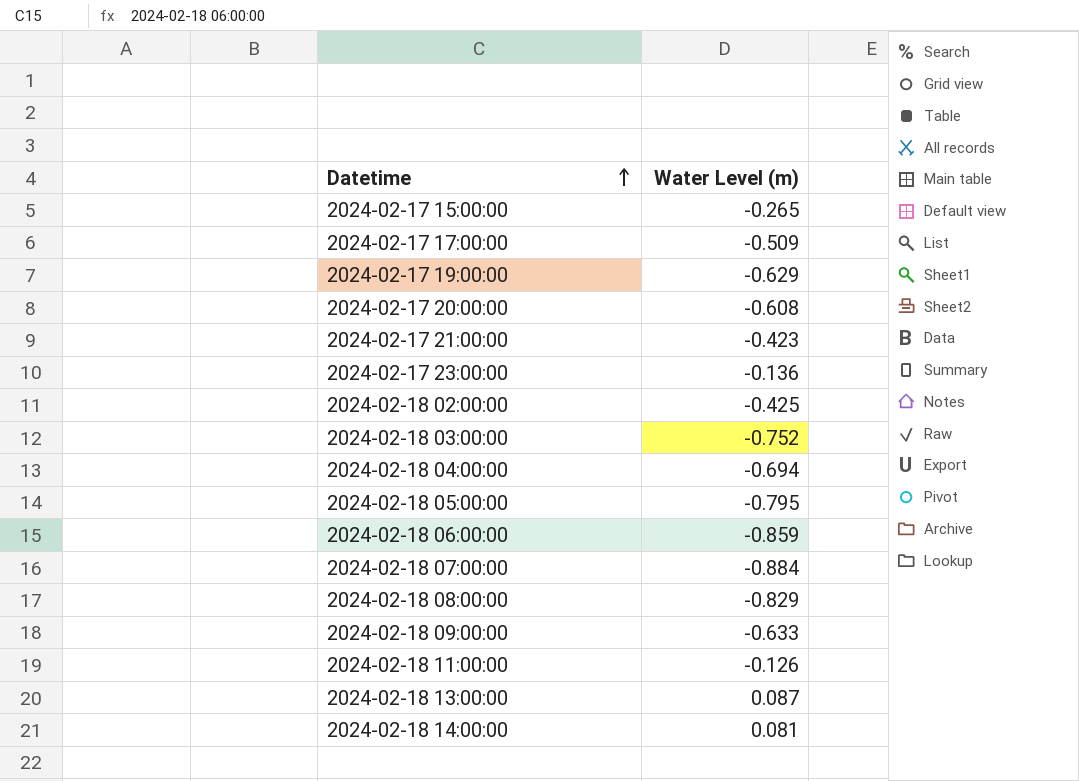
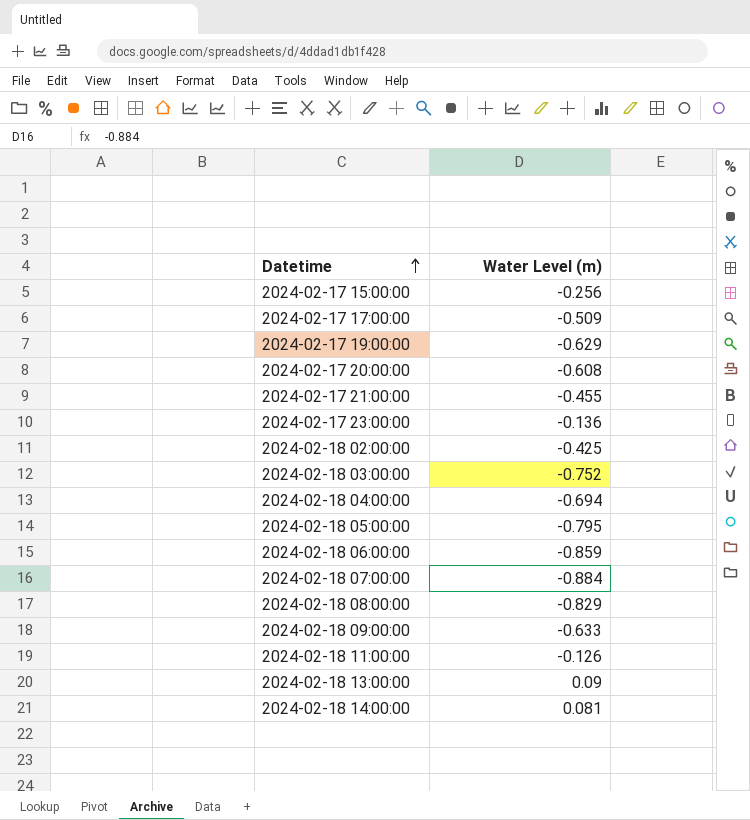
2024-02-17 15:00:00 | Water Level (m): -0.265 -> -0.256
2024-02-17 21:00:00 | Water Level (m): -0.423 -> -0.455
2024-02-18 13:00:00 | Water Level (m): 0.087 -> 0.09

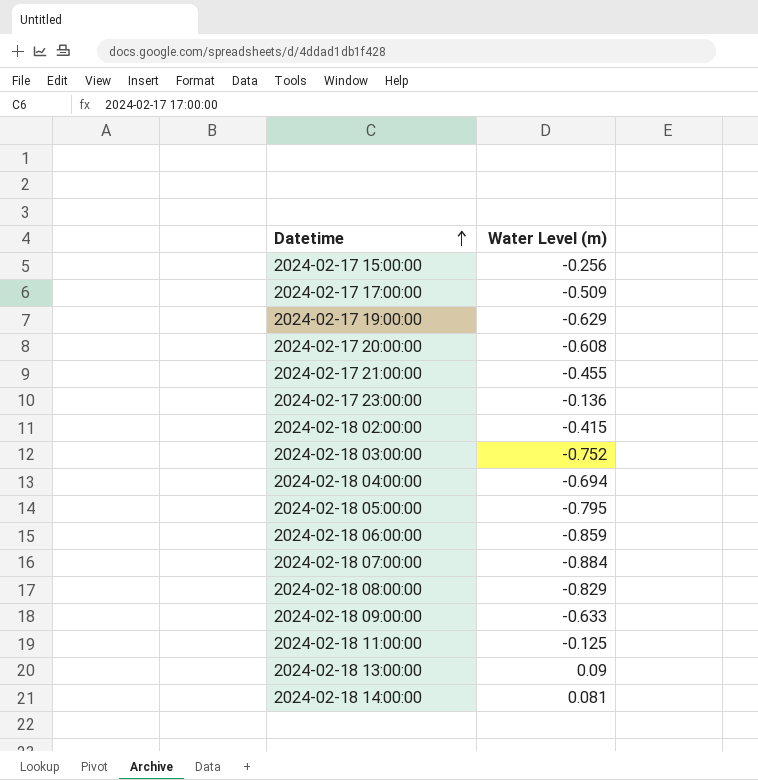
2024-02-18 02:00:00 | Water Level (m): -0.425 -> -0.415
2024-02-18 11:00:00 | Water Level (m): -0.126 -> -0.125

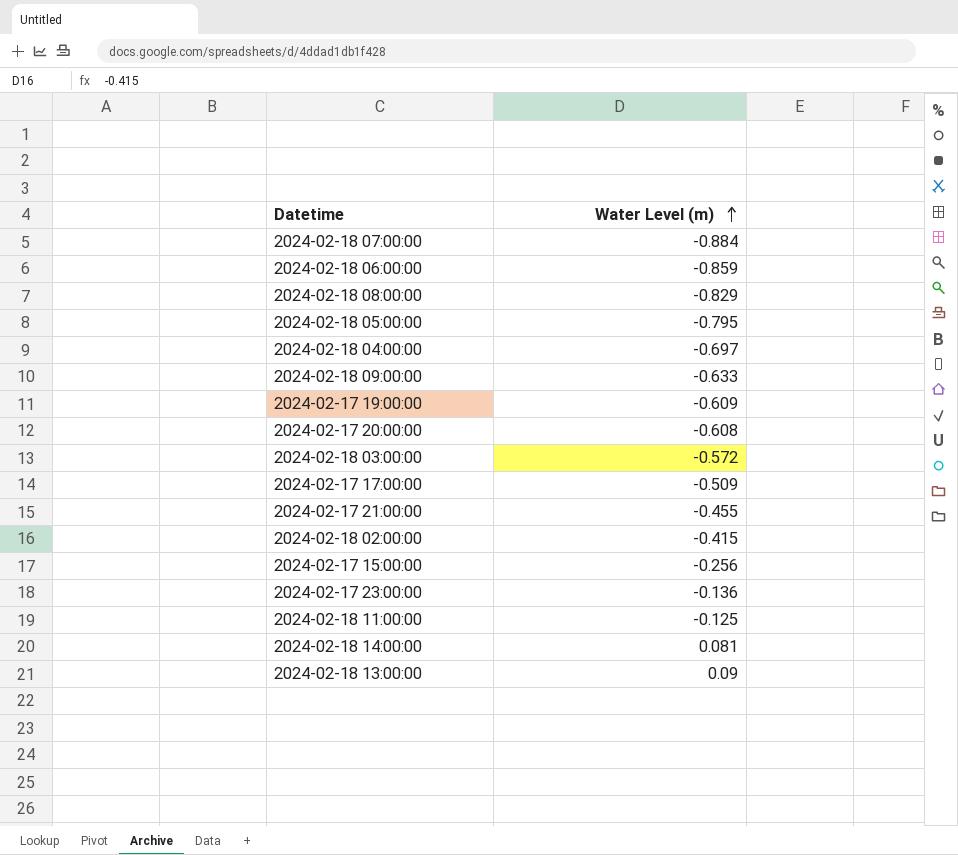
row order: Datetime ascending -> Water Level (m) ascending
2024-02-18 04:00:00 | Water Level (m): -0.694 -> -0.697
2024-02-17 19:00:00 | Water Level (m): -0.629 -> -0.609
2024-02-18 03:00:00 | Water Level (m): -0.752 -> -0.572

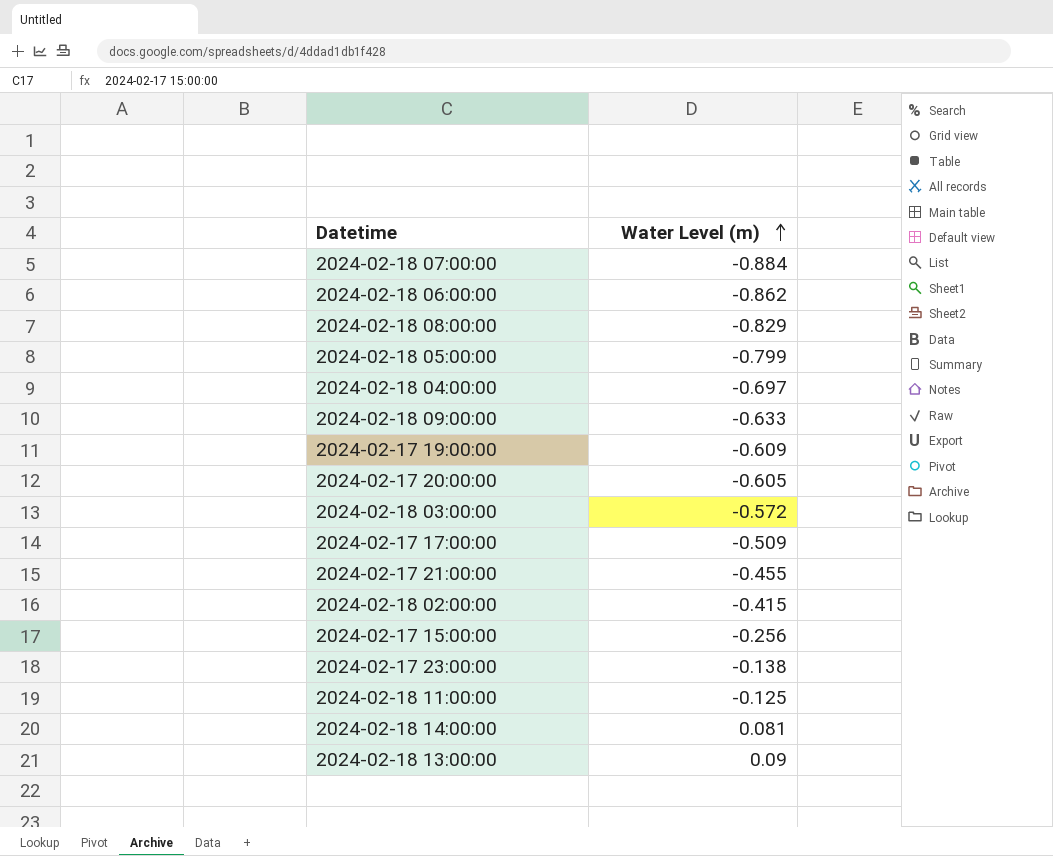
2024-02-18 06:00:00 | Water Level (m): -0.859 -> -0.862
2024-02-18 05:00:00 | Water Level (m): -0.795 -> -0.799
2024-02-17 20:00:00 | Water Level (m): -0.608 -> -0.605
2024-02-17 23:00:00 | Water Level (m): -0.136 -> -0.138

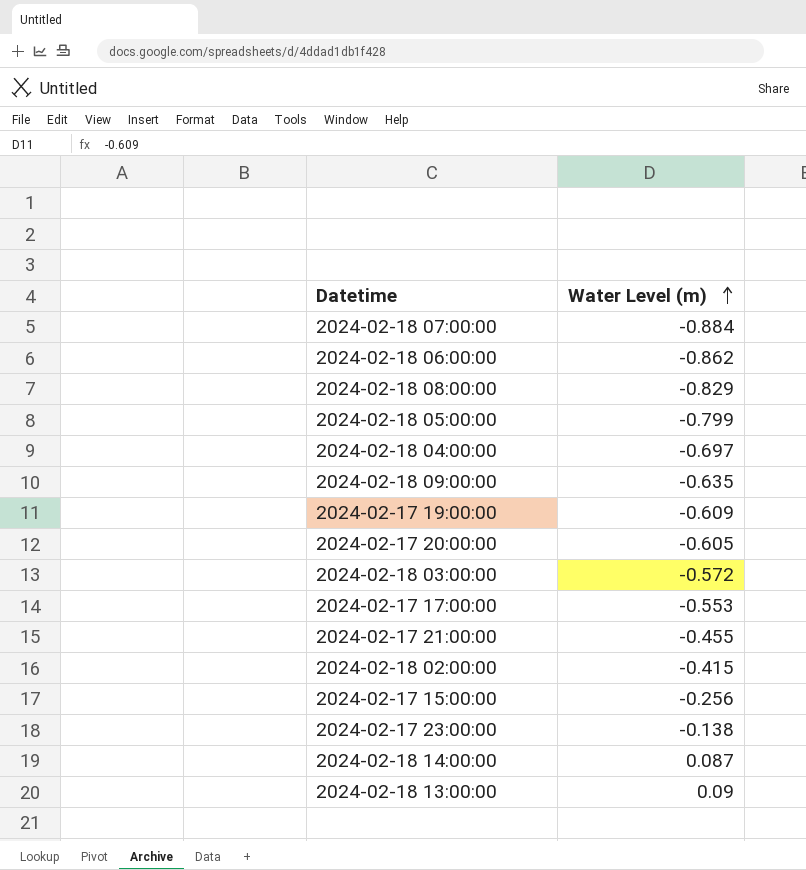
row 2024-02-18 11:00:00: -0.125 -> none
2024-02-18 09:00:00 | Water Level (m): -0.633 -> -0.635
2024-02-17 17:00:00 | Water Level (m): -0.509 -> -0.553
2024-02-18 14:00:00 | Water Level (m): 0.081 -> 0.087

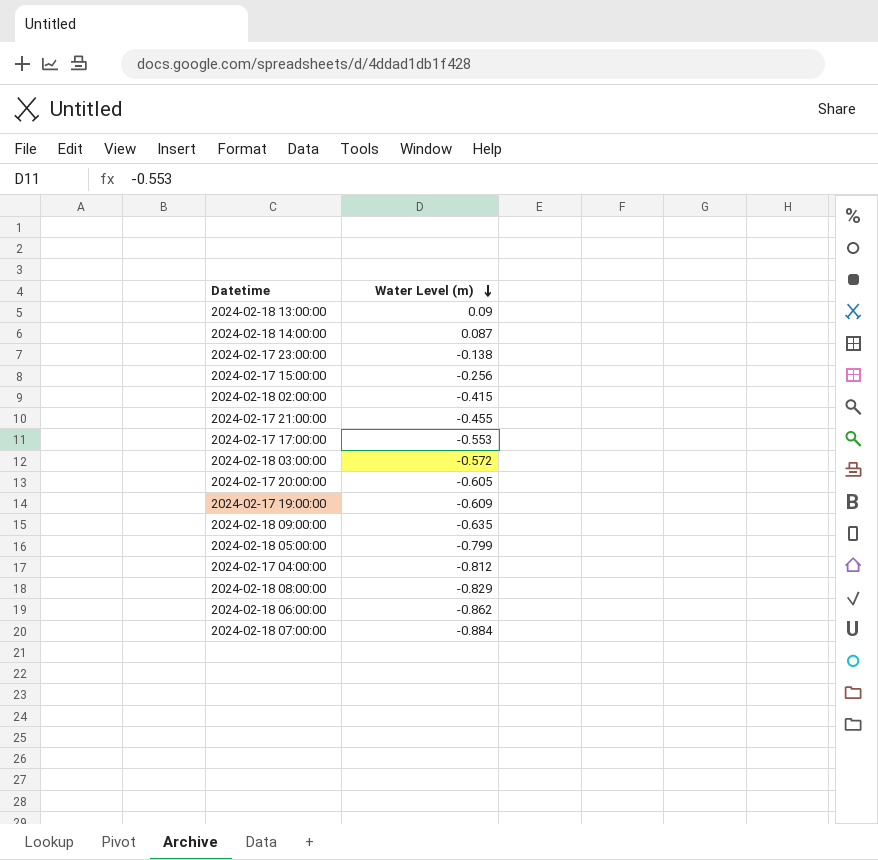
row order: Water Level (m) ascending -> Water Level (m) descending
row 2024-02-18 04:00:00: -0.697 -> none
row 2024-02-17 04:00:00: none -> -0.812

